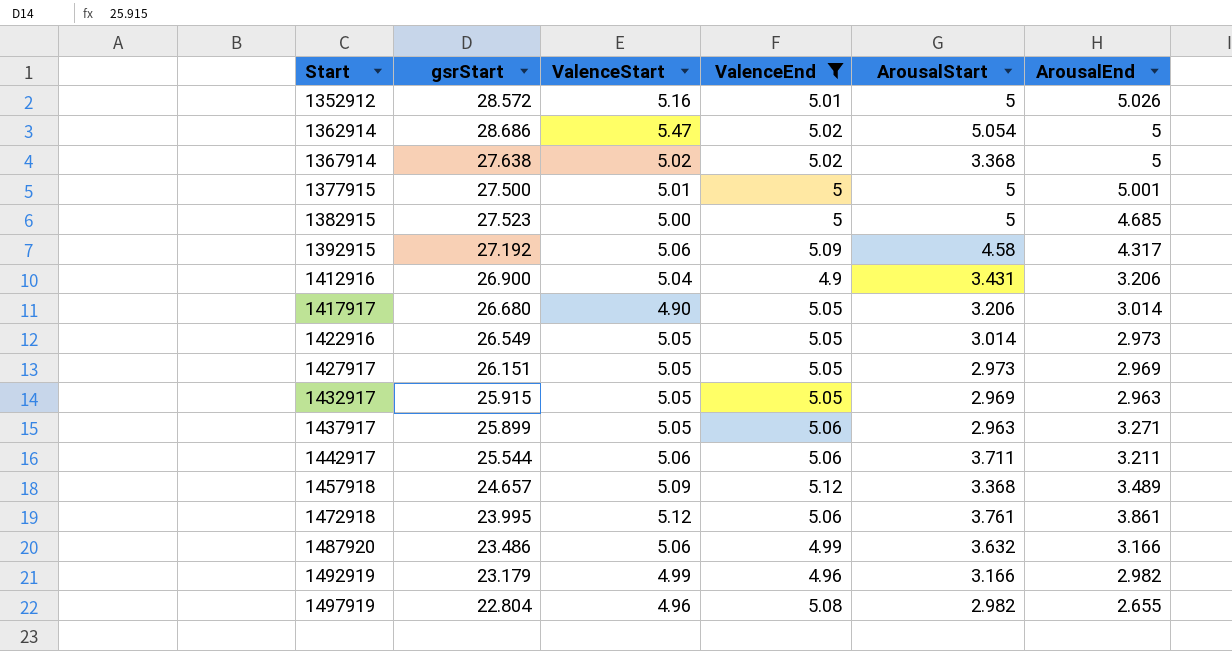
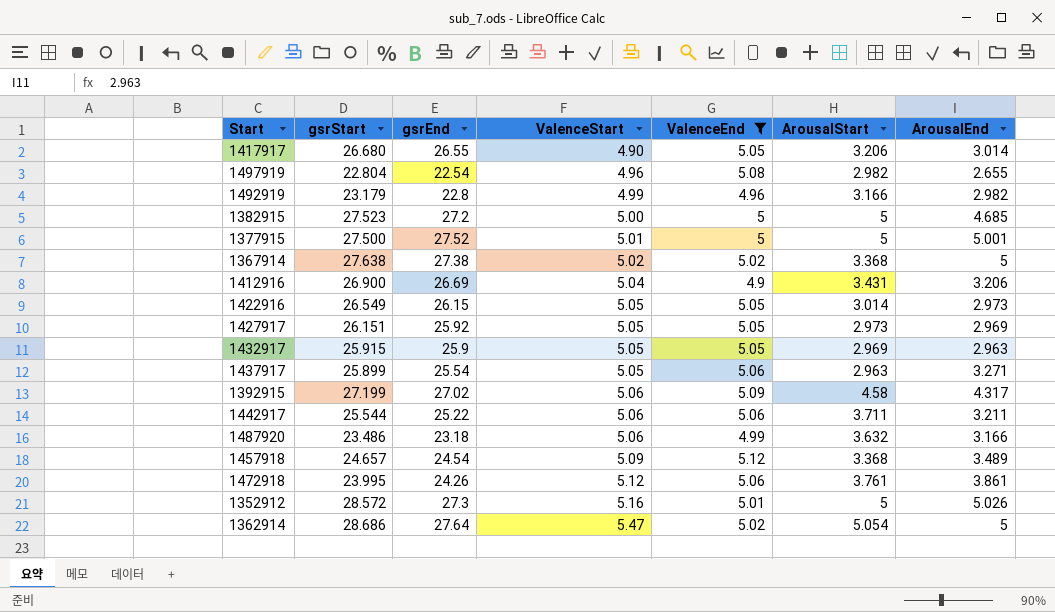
row order: Start ascending -> ValenceStart ascending
column gsrEnd | position: none -> 3
1392915 | gsrStart: 27.192 -> 27.199

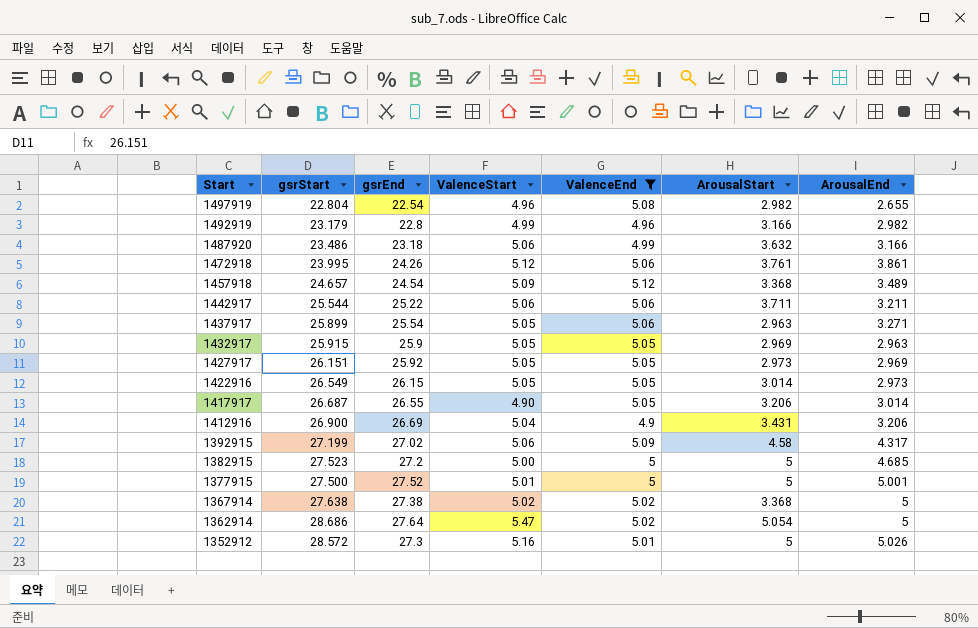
row order: ValenceStart ascending -> Start descending
1417917 | gsrStart: 26.680 -> 26.687

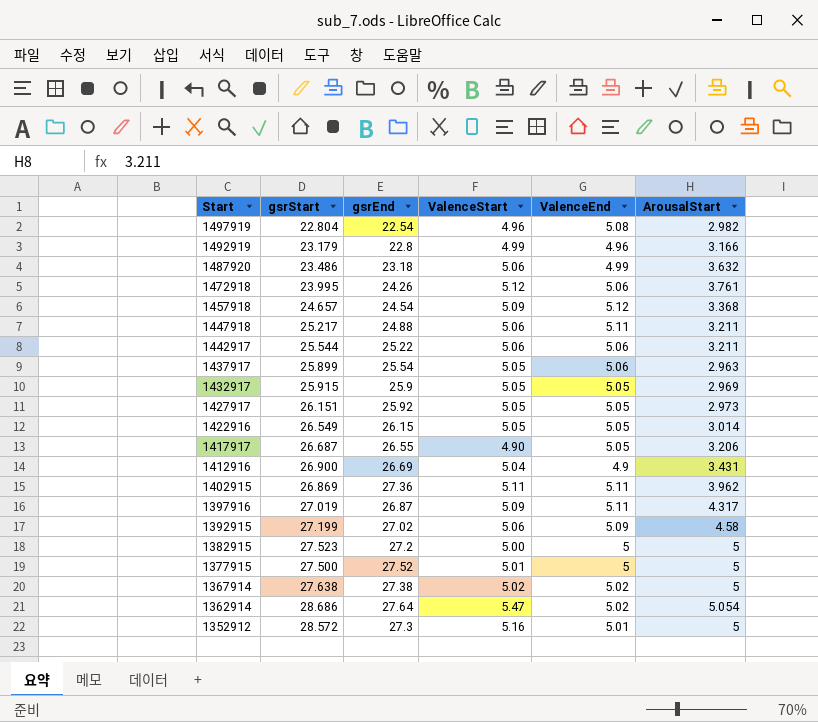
filter: ValenceEnd != 5.11 -> none
column ArousalEnd | position: 7 -> none
1442917 | ArousalStart: 3.711 -> 3.211
1367914 | ArousalStart: 3.368 -> 5

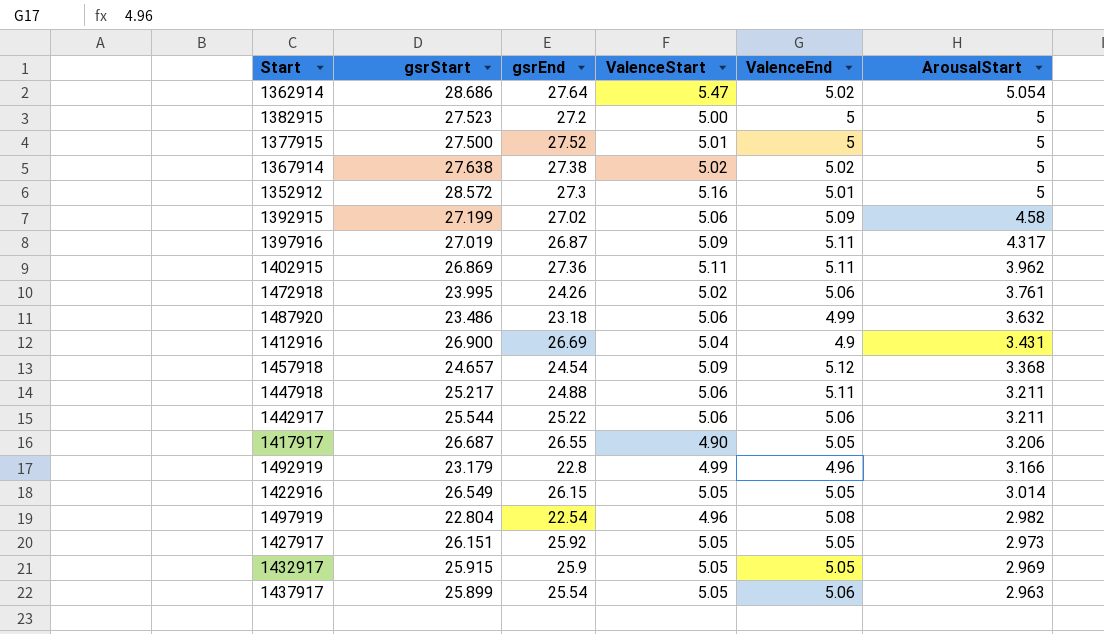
row order: Start descending -> ArousalStart descending
1472918 | ValenceStart: 5.12 -> 5.02

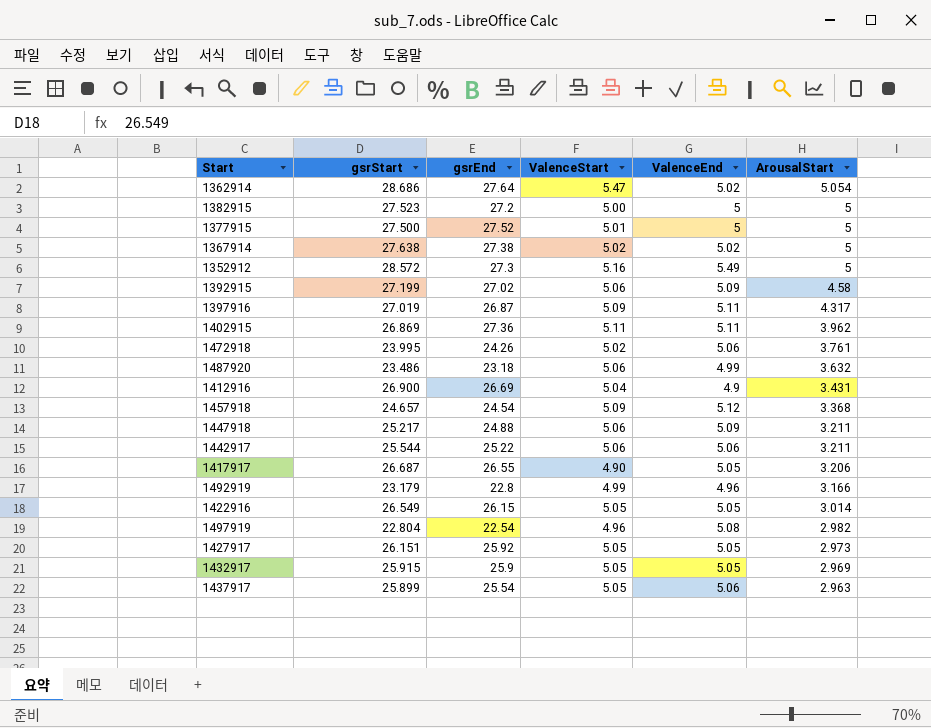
1352912 | ValenceEnd: 5.01 -> 5.49
1447918 | ValenceEnd: 5.11 -> 5.09

